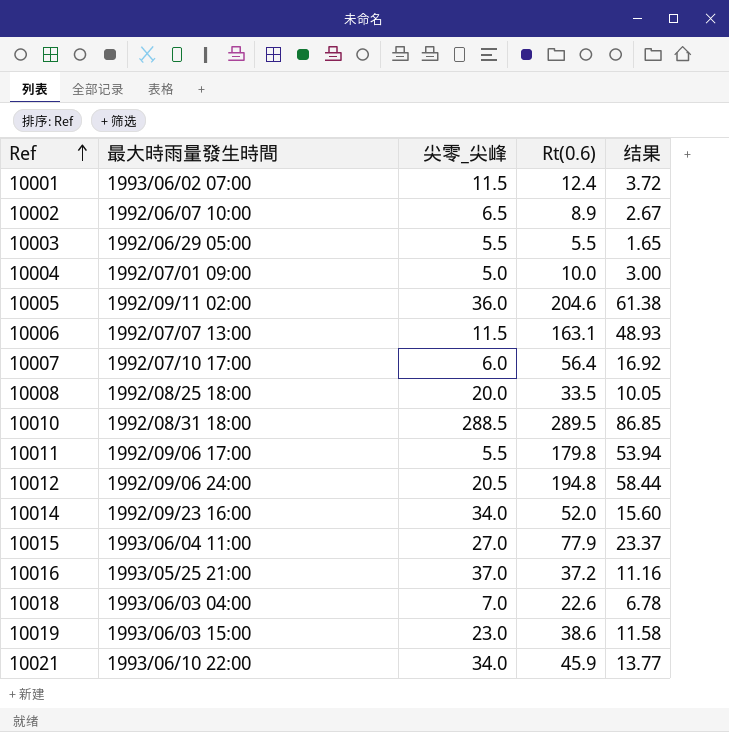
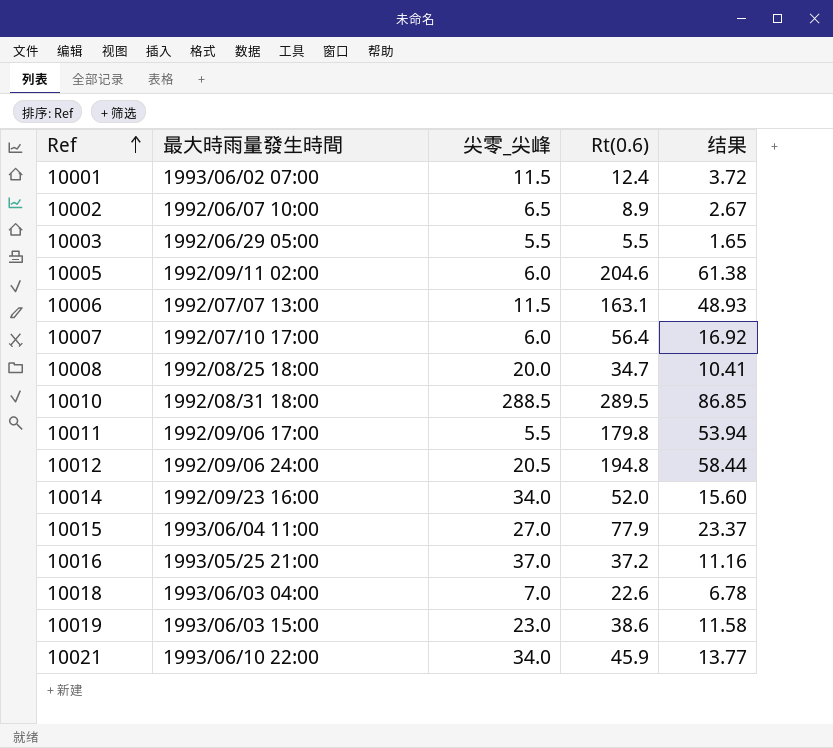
row 10004: 1992/07/01 09:00 | 5.0 | 10.0 | 3.00 -> none
10005 | 尖零_尖峰: 36.0 -> 6.0
10008 | Rt(0.6): 33.5 -> 34.7
10008 | 结果: 10.05 -> 10.41

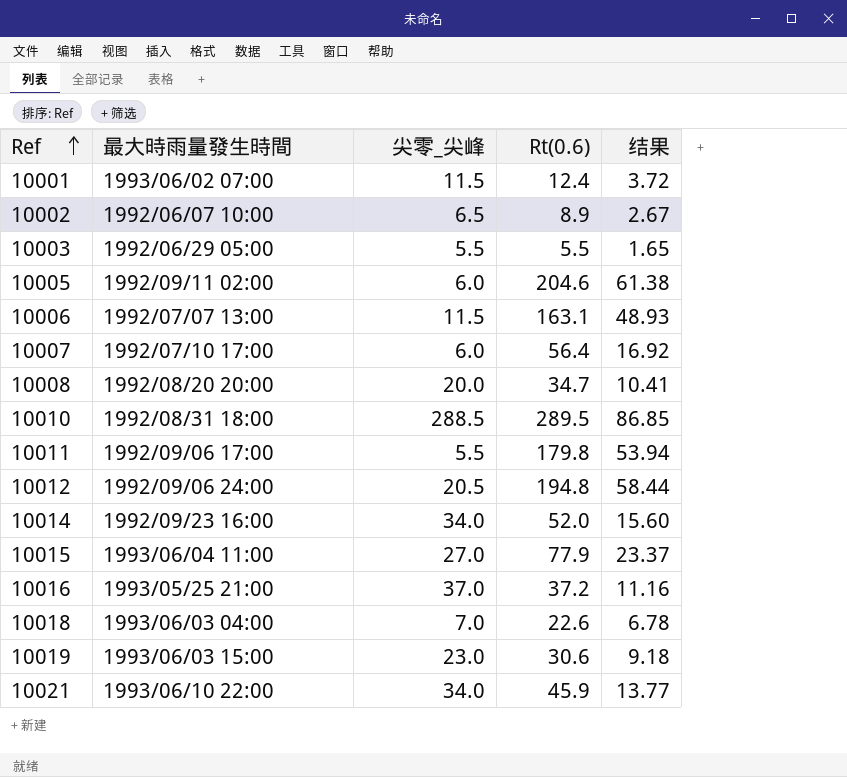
10008 | 最大時雨量發生時間: 1992/08/25 18:00 -> 1992/08/20 20:00
10019 | Rt(0.6): 38.6 -> 30.6
10019 | 结果: 11.58 -> 9.18

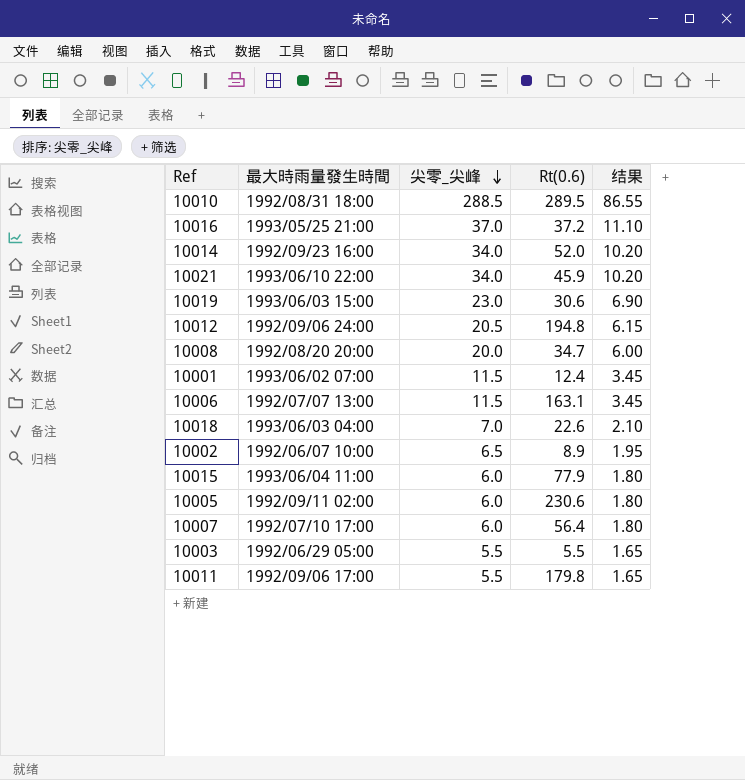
row order: Ref ascending -> 尖零_尖峰 descending
column 结果 | formula: [Rt(0.6)] * 0.3 -> [尖零_尖峰] * 0.3
10015 | 尖零_尖峰: 27.0 -> 6.0
10005 | Rt(0.6): 204.6 -> 230.6

